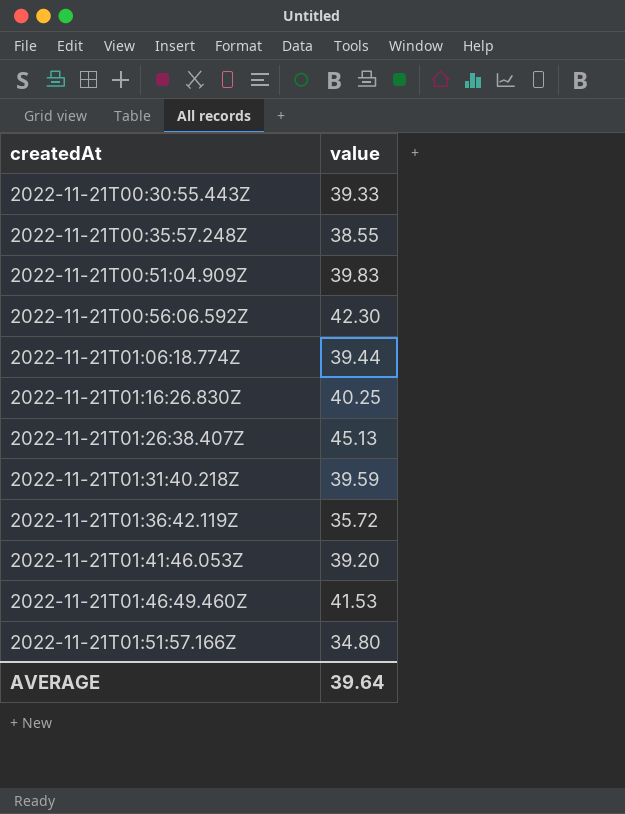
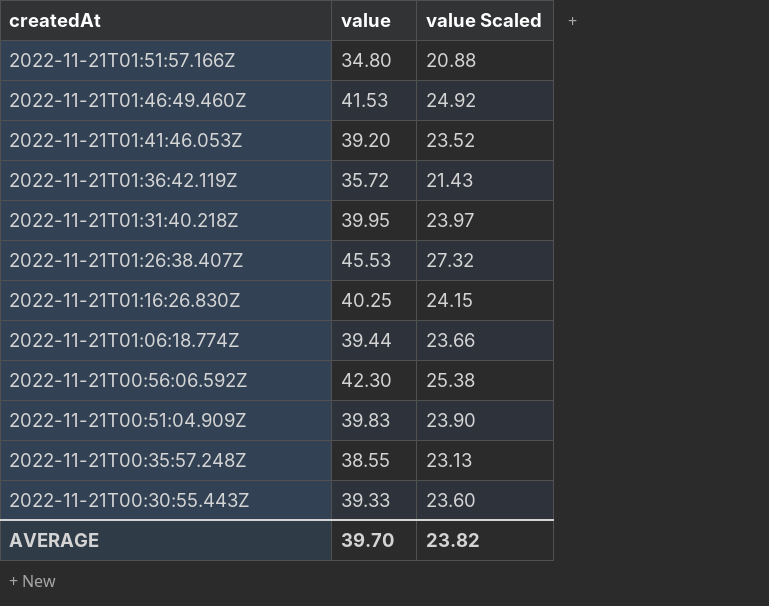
row order: createdAt ascending -> createdAt descending
column value Scaled | formula: none -> [value] * 0.6
2022-11-21T01:31:40.218Z | value: 39.59 -> 39.95
2022-11-21T01:26:38.407Z | value: 45.13 -> 45.53
AVERAGE | value: 39.64 -> 39.70

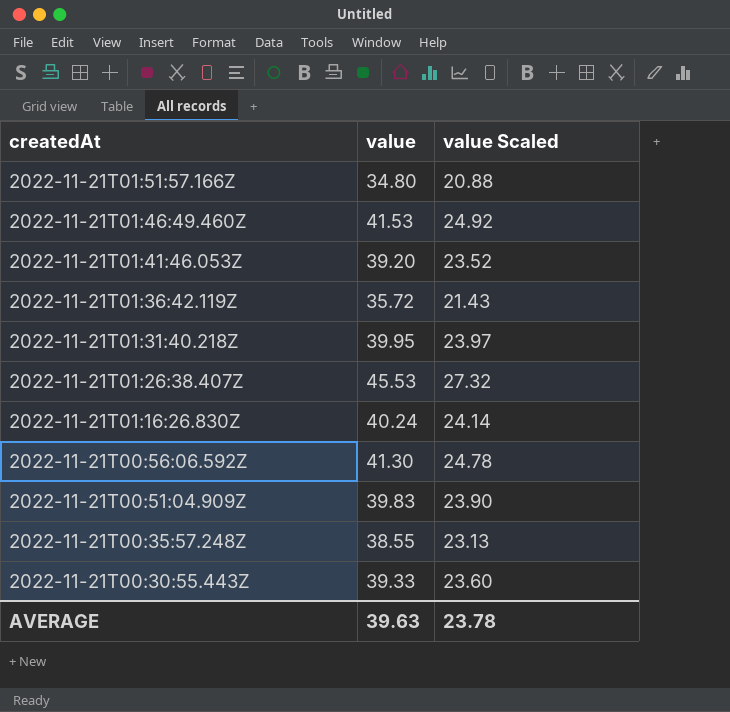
row 2022-11-21T01:06:18.774Z: 39.44 | 23.66 -> none
2022-11-21T01:16:26.830Z | value: 40.25 -> 40.24
2022-11-21T01:16:26.830Z | value Scaled: 24.15 -> 24.14
2022-11-21T00:56:06.592Z | value: 42.30 -> 41.30
2022-11-21T00:56:06.592Z | value Scaled: 25.38 -> 24.78
AVERAGE | value: 39.70 -> 39.63
AVERAGE | value Scaled: 23.82 -> 23.78

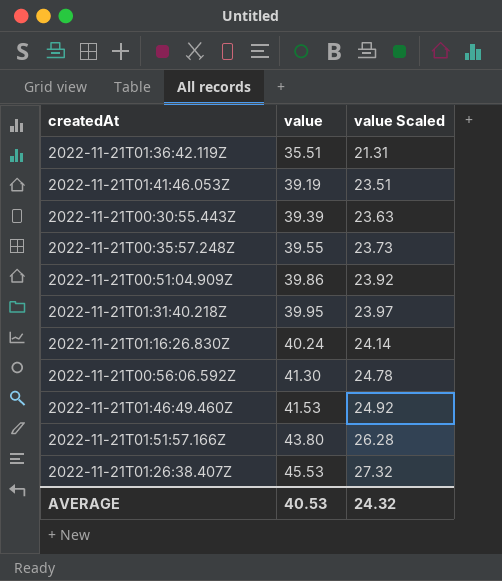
row order: createdAt descending -> value ascending
2022-11-21T01:36:42.119Z | value: 35.72 -> 35.51
2022-11-21T01:36:42.119Z | value Scaled: 21.43 -> 21.31
2022-11-21T01:41:46.053Z | value: 39.20 -> 39.19
2022-11-21T01:41:46.053Z | value Scaled: 23.52 -> 23.51
2022-11-21T00:30:55.443Z | value: 39.33 -> 39.39
2022-11-21T00:30:55.443Z | value Scaled: 23.60 -> 23.63
2022-11-21T00:35:57.248Z | value: 38.55 -> 39.55
2022-11-21T00:35:57.248Z | value Scaled: 23.13 -> 23.73
2022-11-21T00:51:04.909Z | value: 39.83 -> 39.86
2022-11-21T00:51:04.909Z | value Scaled: 23.90 -> 23.92
2022-11-21T01:51:57.166Z | value: 34.80 -> 43.80
2022-11-21T01:51:57.166Z | value Scaled: 20.88 -> 26.28
AVERAGE | value: 39.63 -> 40.53
AVERAGE | value Scaled: 23.78 -> 24.32

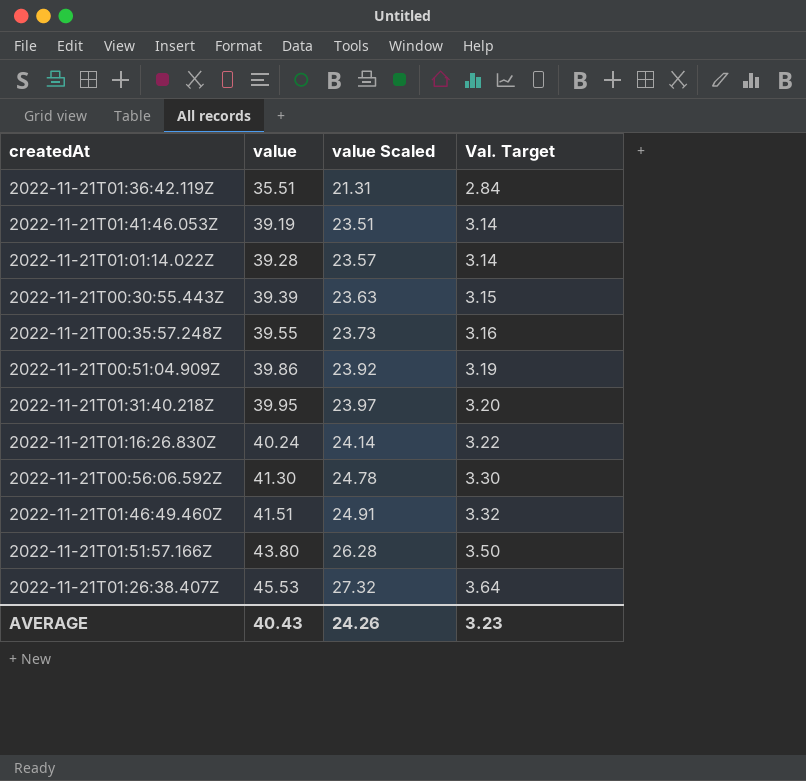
column Val. Target | formula: none -> [value] * 0.08
row 2022-11-21T01:01:14.022Z: none -> 39.28 | 23.57 | 3.14
2022-11-21T01:46:49.460Z | value: 41.53 -> 41.51
2022-11-21T01:46:49.460Z | value Scaled: 24.92 -> 24.91
AVERAGE | value: 40.53 -> 40.43
AVERAGE | value Scaled: 24.32 -> 24.26

